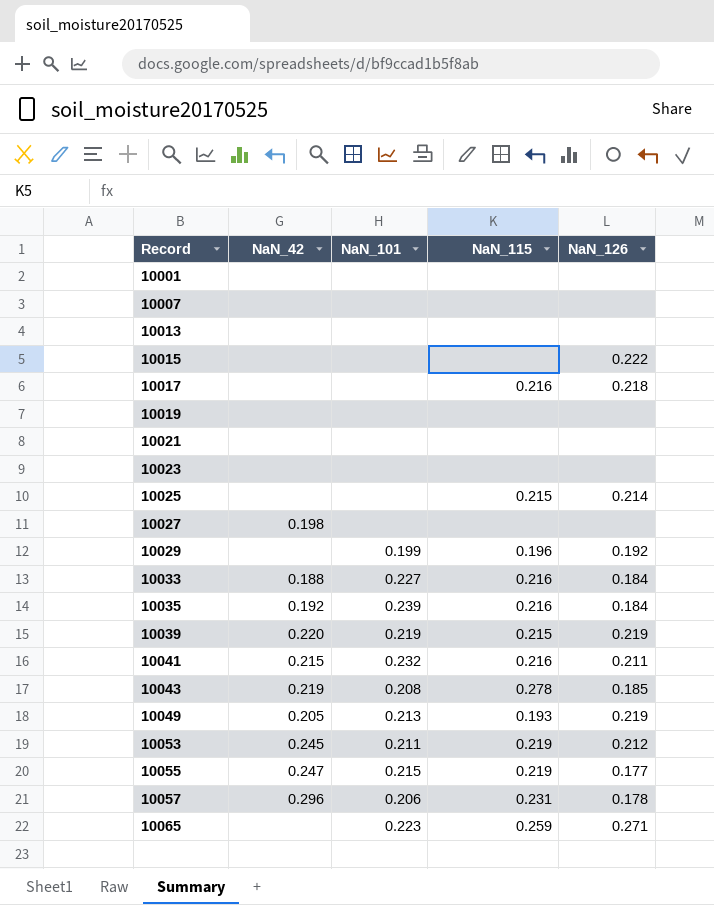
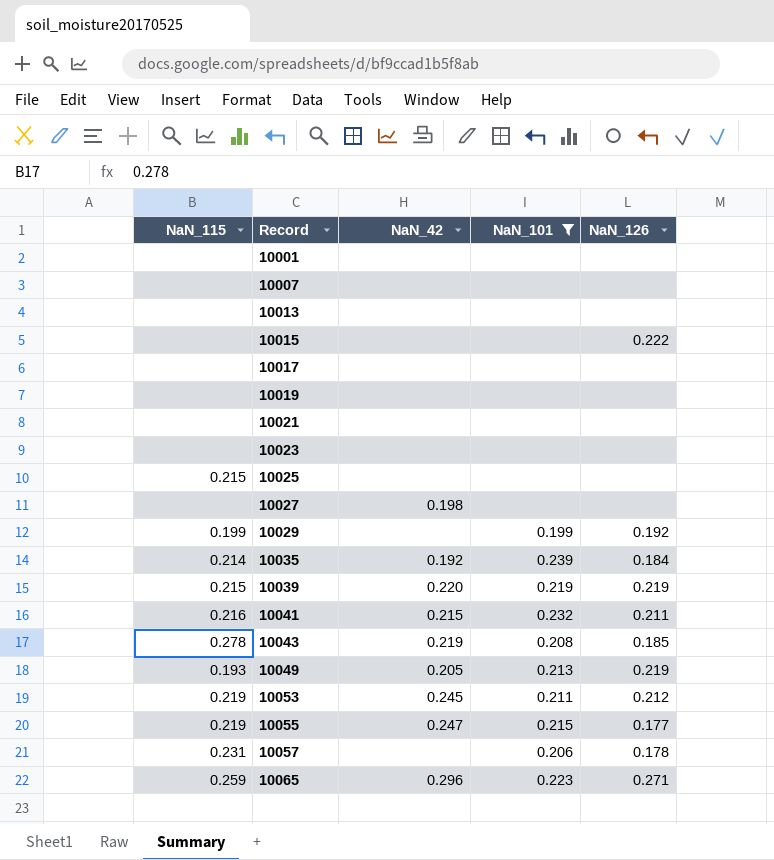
filter: none -> NaN_101 != 0.227
column NaN_115 | position: 4 -> 1
10017 | NaN_115: 0.216 -> none
10017 | NaN_126: 0.218 -> none
10025 | NaN_126: 0.214 -> none
10029 | NaN_115: 0.196 -> 0.199
10035 | NaN_115: 0.216 -> 0.214
10057 | NaN_42: 0.296 -> none
10065 | NaN_42: none -> 0.296

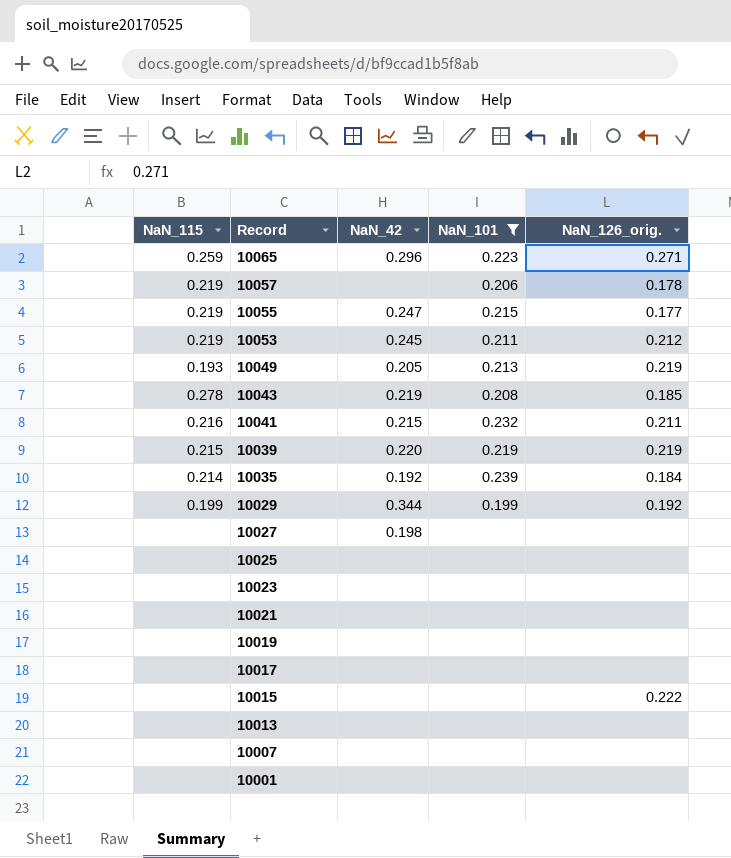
row order: Record ascending -> Record descending
column name: NaN_126 -> NaN_126_orig.
10057 | NaN_115: 0.231 -> 0.219
10029 | NaN_42: none -> 0.344
10025 | NaN_115: 0.215 -> none

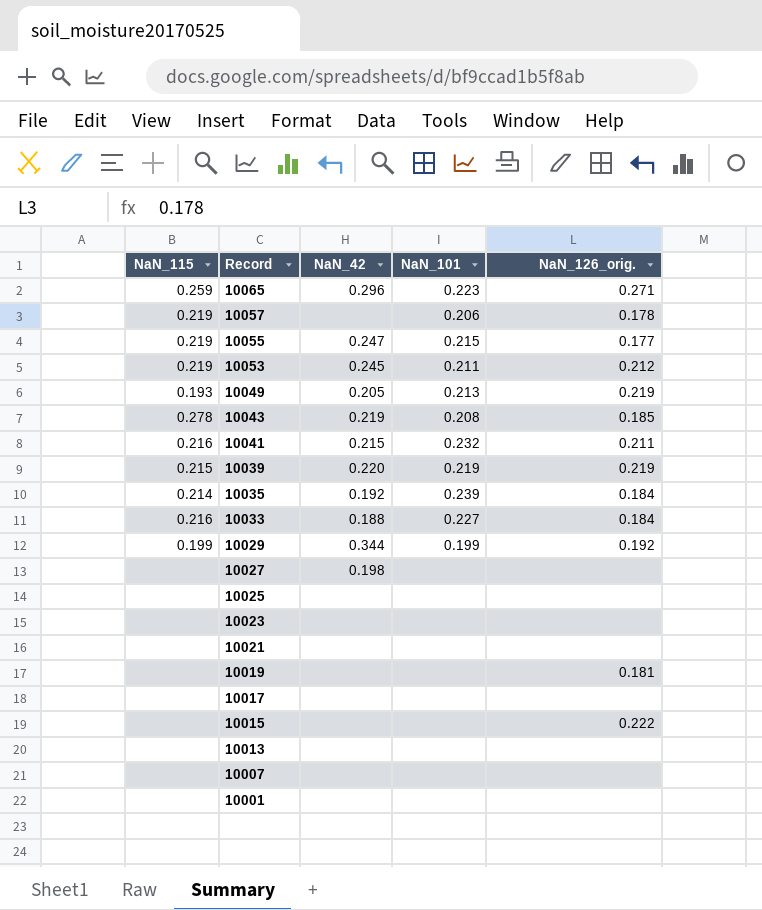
filter: NaN_101 != 0.227 -> none
10019 | NaN_126_orig.: none -> 0.181

